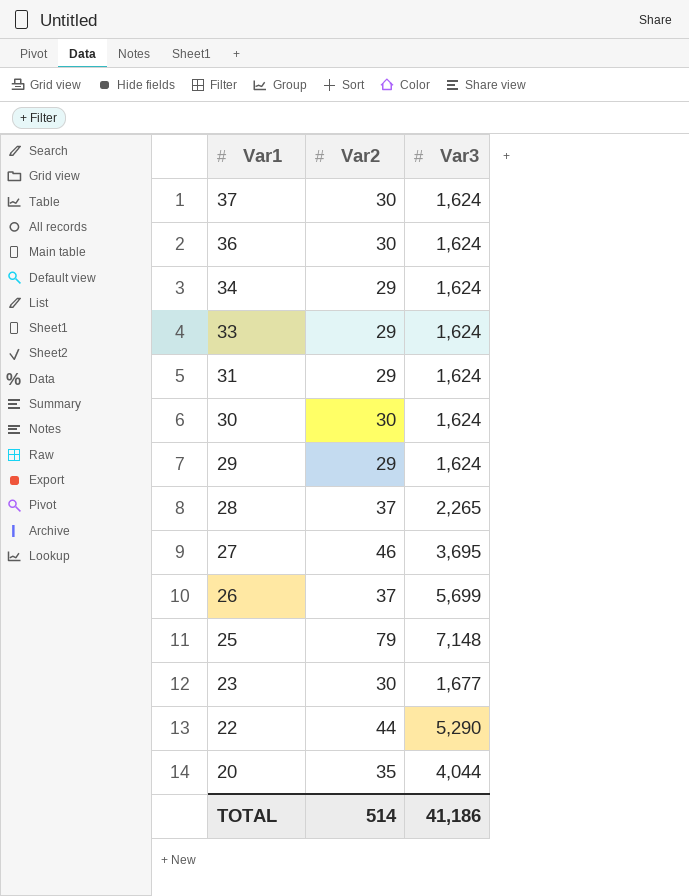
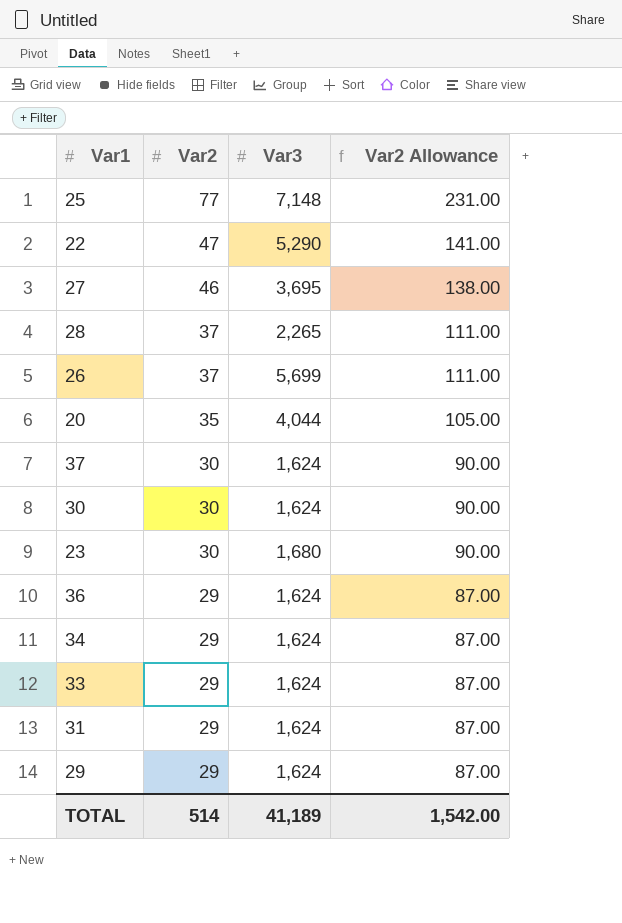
row order: Var1 descending -> Var2 descending
column Var2 Allowance | formula: none -> [Var2] * 3
25 | Var2: 79 -> 77
22 | Var2: 44 -> 47
23 | Var3: 1,677 -> 1,680
36 | Var2: 30 -> 29
TOTAL | Var3: 41,186 -> 41,189

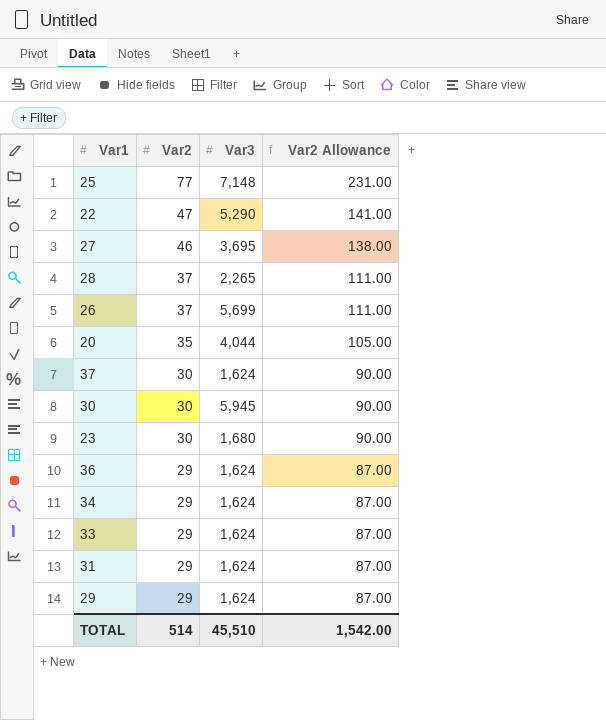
30 | Var3: 1,624 -> 5,945
TOTAL | Var3: 41,189 -> 45,510

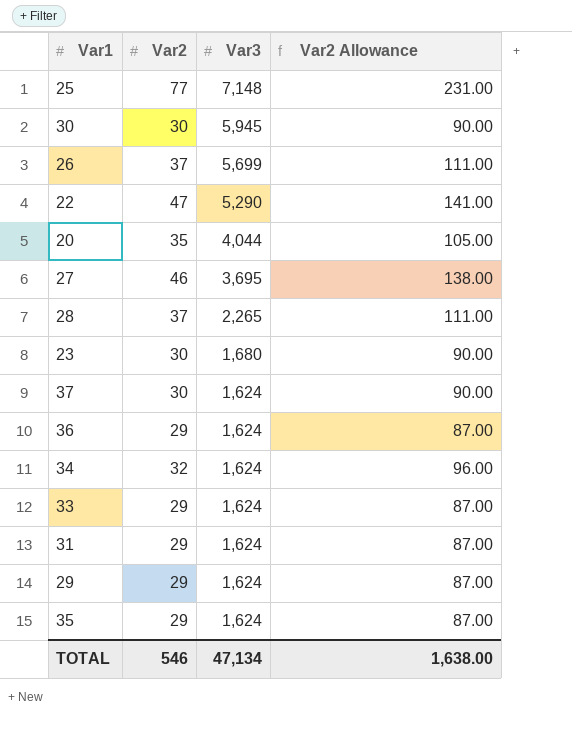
row order: Var2 descending -> Var3 descending
34 | Var2: 29 -> 32
34 | Var2 Allowance: 87.00 -> 96.00
row 35: none -> 29 | 1,624 | 87.00
TOTAL | Var2: 514 -> 546
TOTAL | Var3: 45,510 -> 47,134
TOTAL | Var2 Allowance: 1,542.00 -> 1,638.00

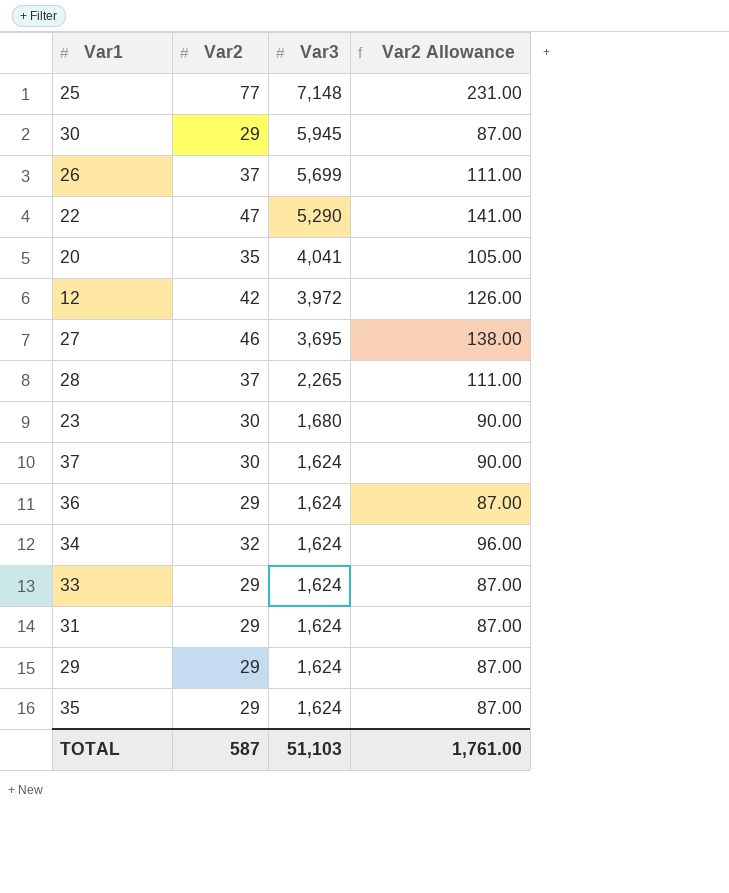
30 | Var2: 30 -> 29
30 | Var2 Allowance: 90.00 -> 87.00
20 | Var3: 4,044 -> 4,041
row 12: none -> 42 | 3,972 | 126.00
TOTAL | Var2: 546 -> 587
TOTAL | Var3: 47,134 -> 51,103
TOTAL | Var2 Allowance: 1,638.00 -> 1,761.00

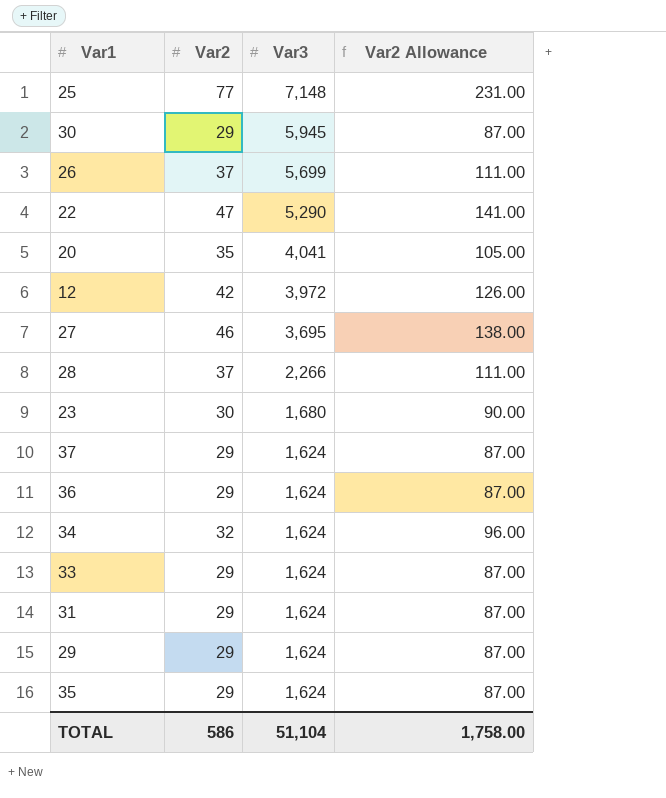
28 | Var3: 2,265 -> 2,266
37 | Var2: 30 -> 29
37 | Var2 Allowance: 90.00 -> 87.00
TOTAL | Var2: 587 -> 586
TOTAL | Var3: 51,103 -> 51,104
TOTAL | Var2 Allowance: 1,761.00 -> 1,758.00

